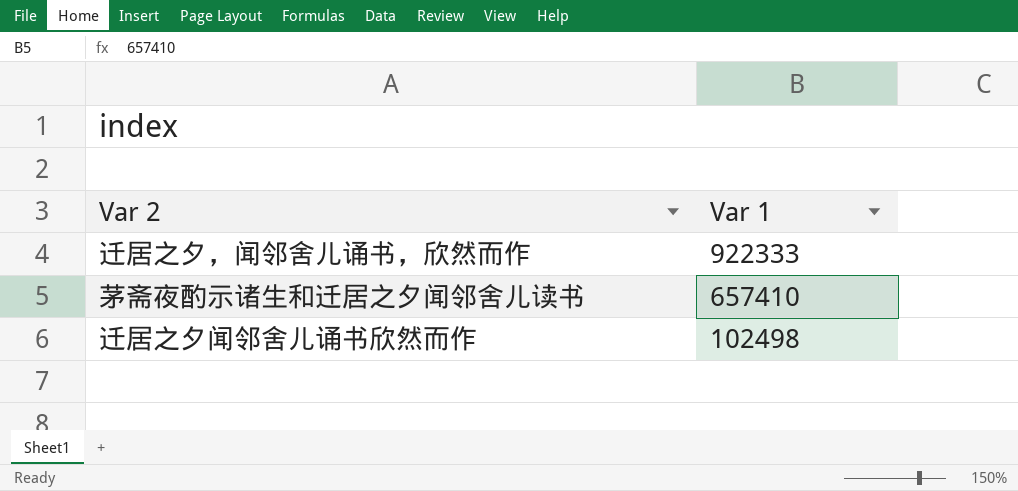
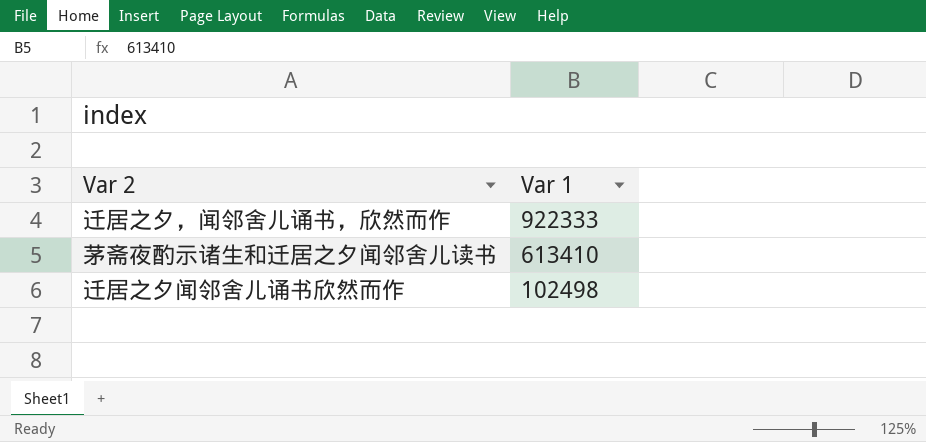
茅斋夜酌示诸生和迁居之夕闻邻舍儿读书 | Var 1: 657410 -> 613410

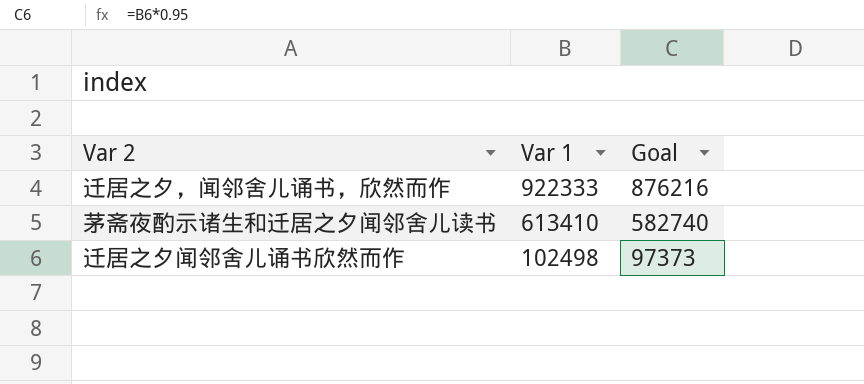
column Goal | formula: none -> [Var 1] * 0.95

